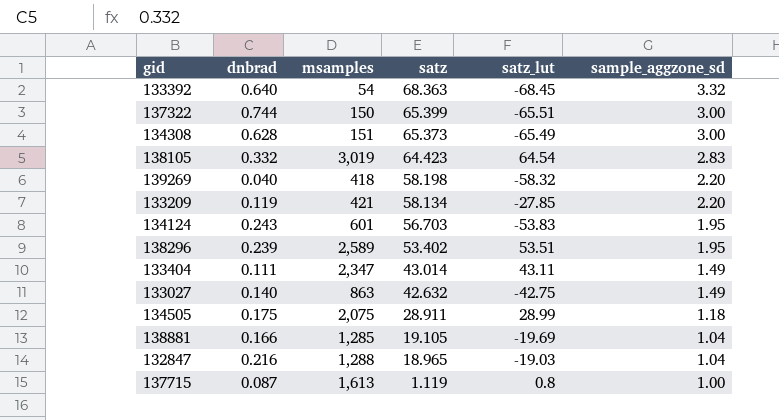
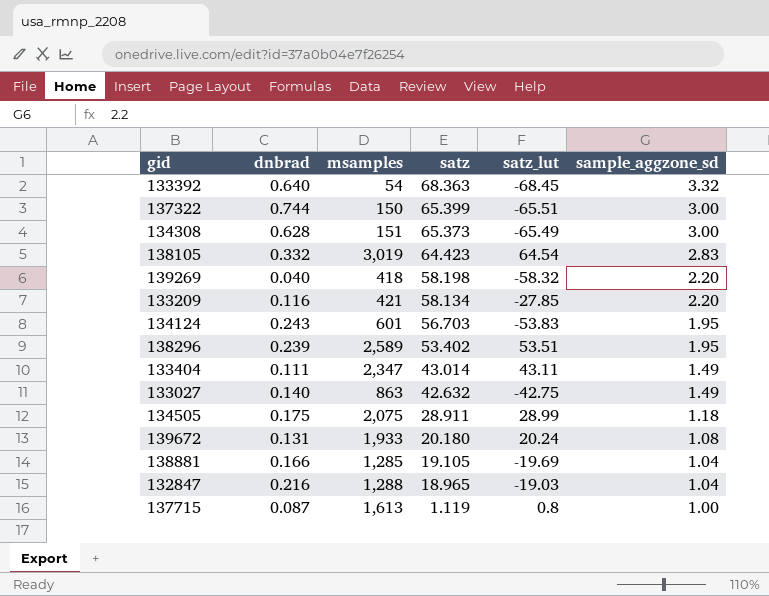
133209 | dnbrad: 0.119 -> 0.116
row 139672: none -> 0.131 | 1,933 | 20.180 | 20.24 | 1.08

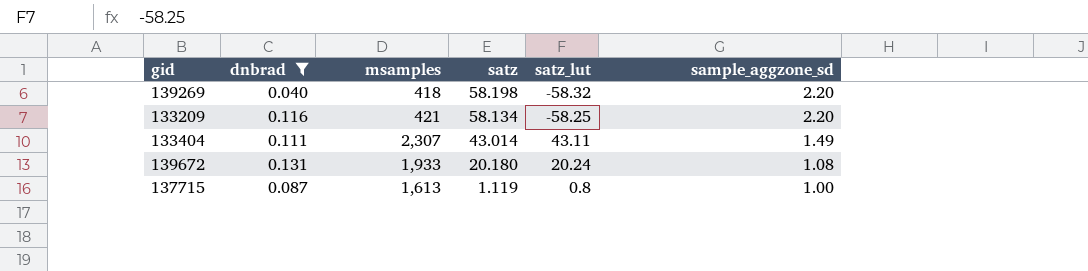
filter: none -> dnbrad <= 0.131
133209 | satz_lut: -27.85 -> -58.25
133404 | msamples: 2,347 -> 2,307

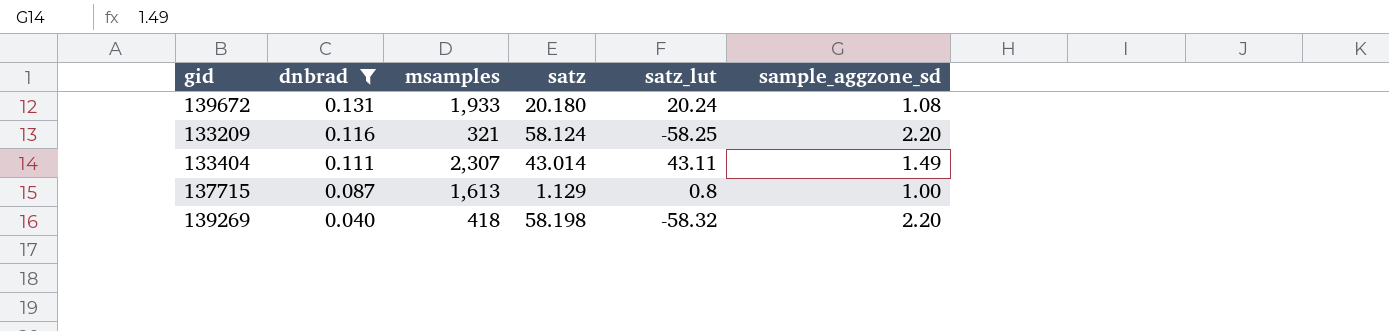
row order: satz descending -> dnbrad descending
133209 | msamples: 421 -> 321
133209 | satz: 58.134 -> 58.124
137715 | satz: 1.119 -> 1.129

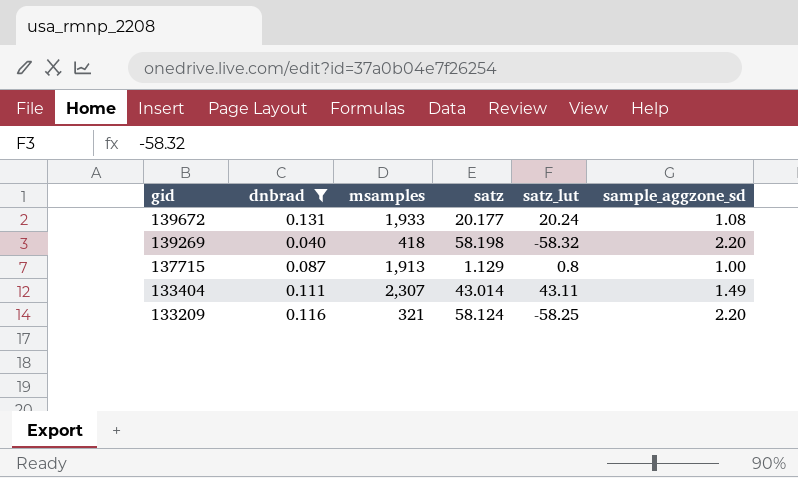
row order: dnbrad descending -> gid descending
139672 | satz: 20.180 -> 20.177
137715 | msamples: 1,613 -> 1,913

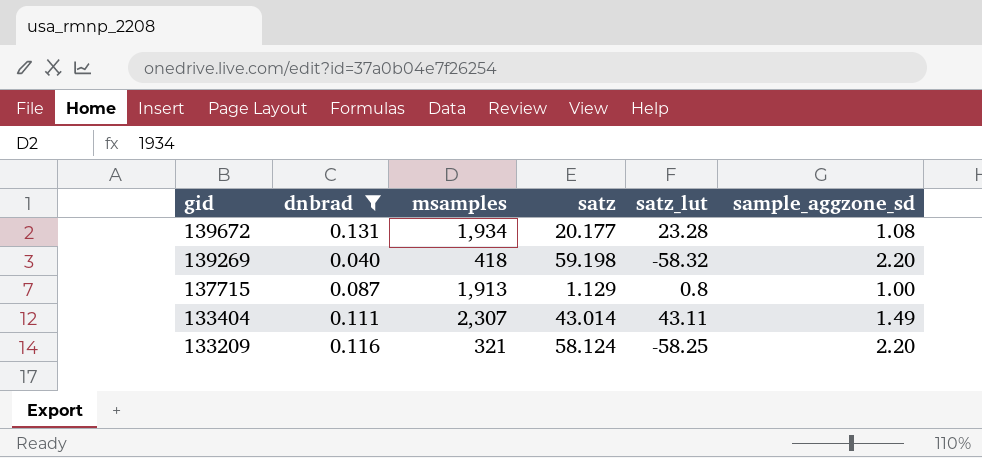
139672 | msamples: 1,933 -> 1,934
139672 | satz_lut: 20.24 -> 23.28
139269 | satz: 58.198 -> 59.198

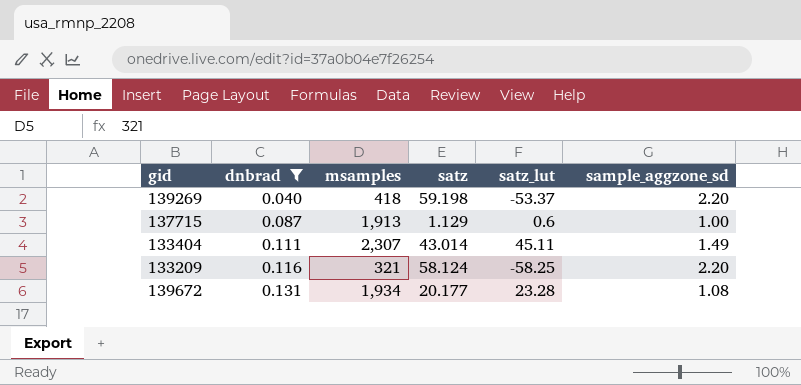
row order: gid descending -> dnbrad ascending
139269 | satz_lut: -58.32 -> -53.37
137715 | satz_lut: 0.8 -> 0.6
133404 | satz_lut: 43.11 -> 45.11

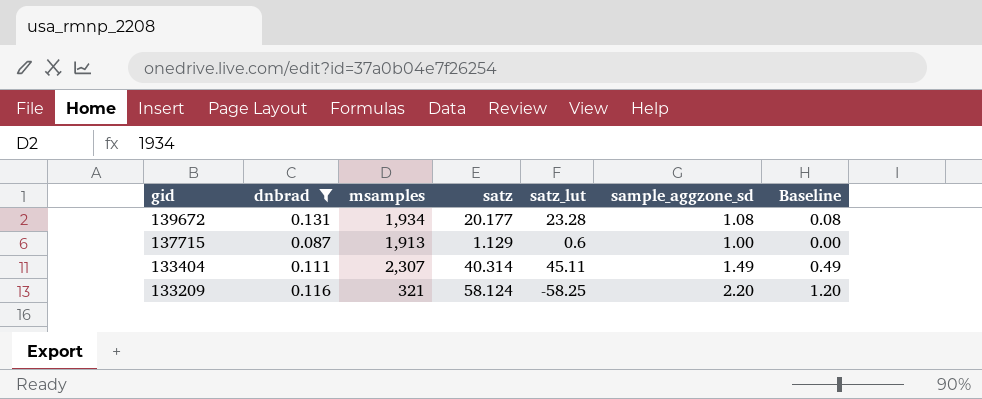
row order: dnbrad ascending -> gid descending
column Baseline | formula: none -> [sample_aggzone_sd] - 1
row 139269: 0.040 | 418 | 59.198 | -53.37 | 2.20 -> none
133404 | satz: 43.014 -> 40.314

